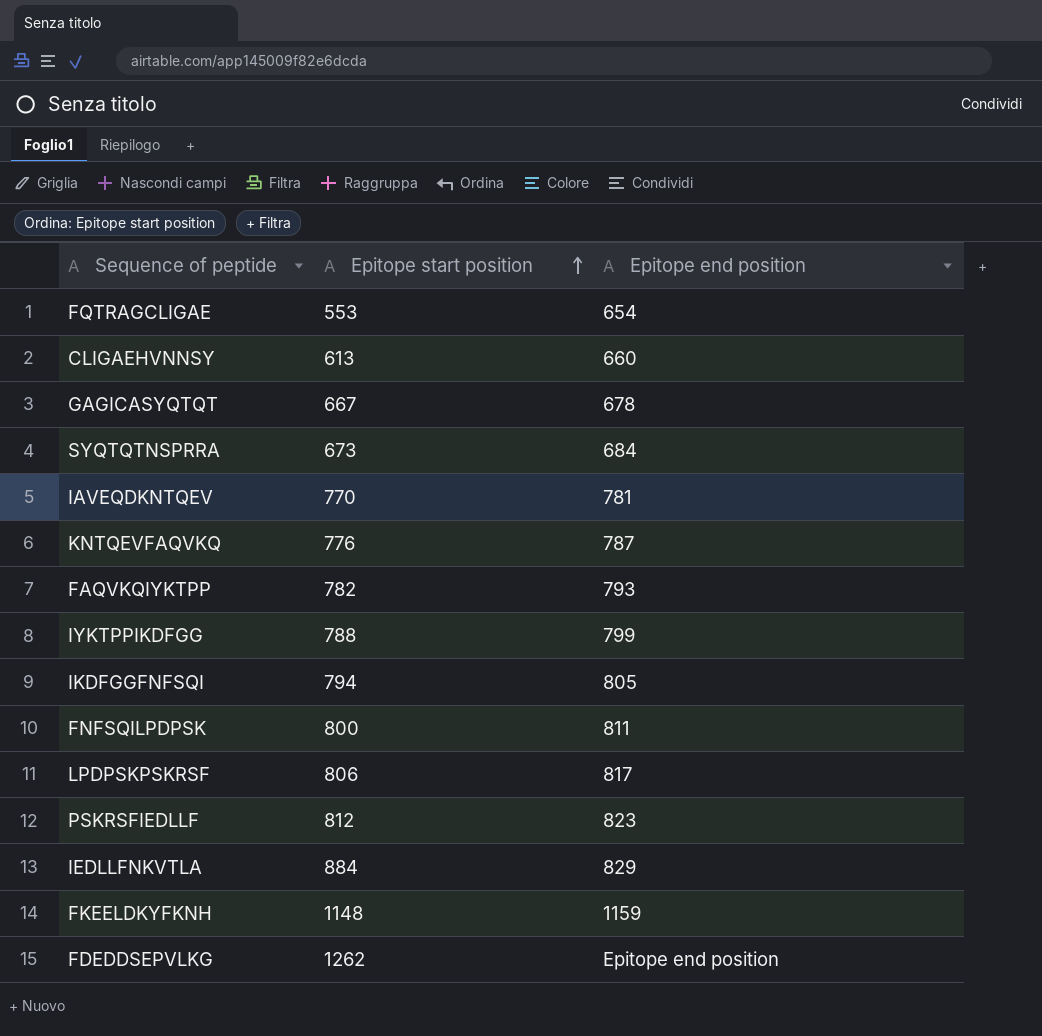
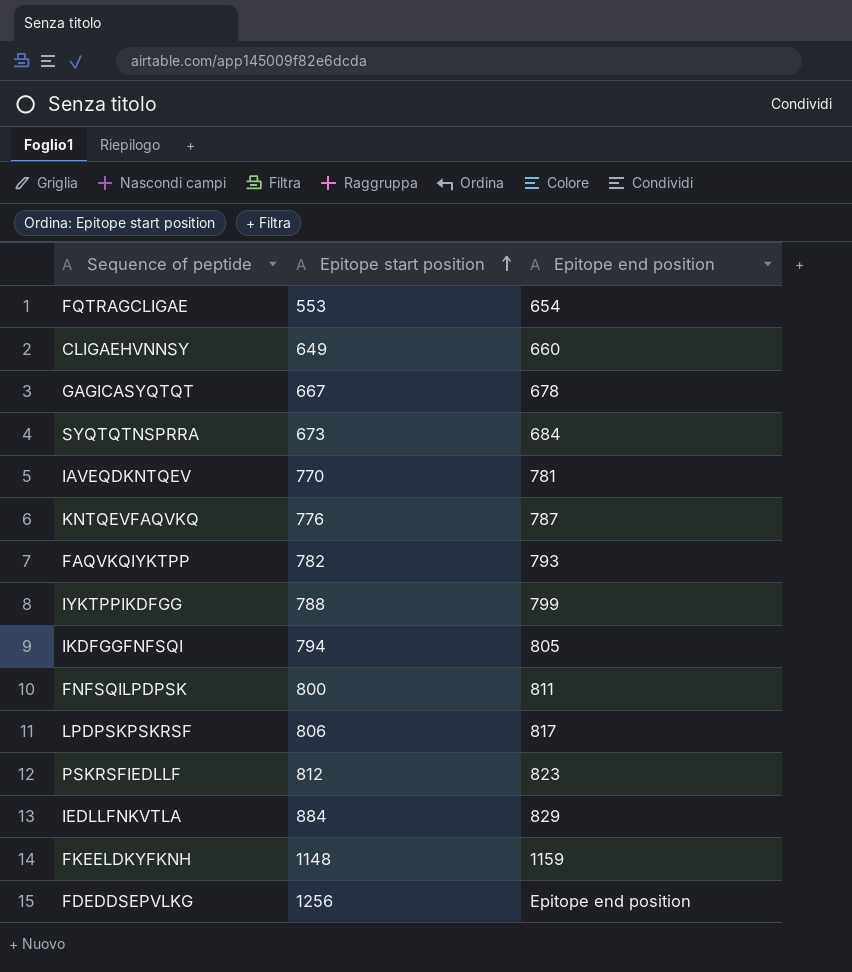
CLIGAEHVNNSY | Epitope start position: 613 -> 649
FDEDDSEPVLKG | Epitope start position: 1262 -> 1256

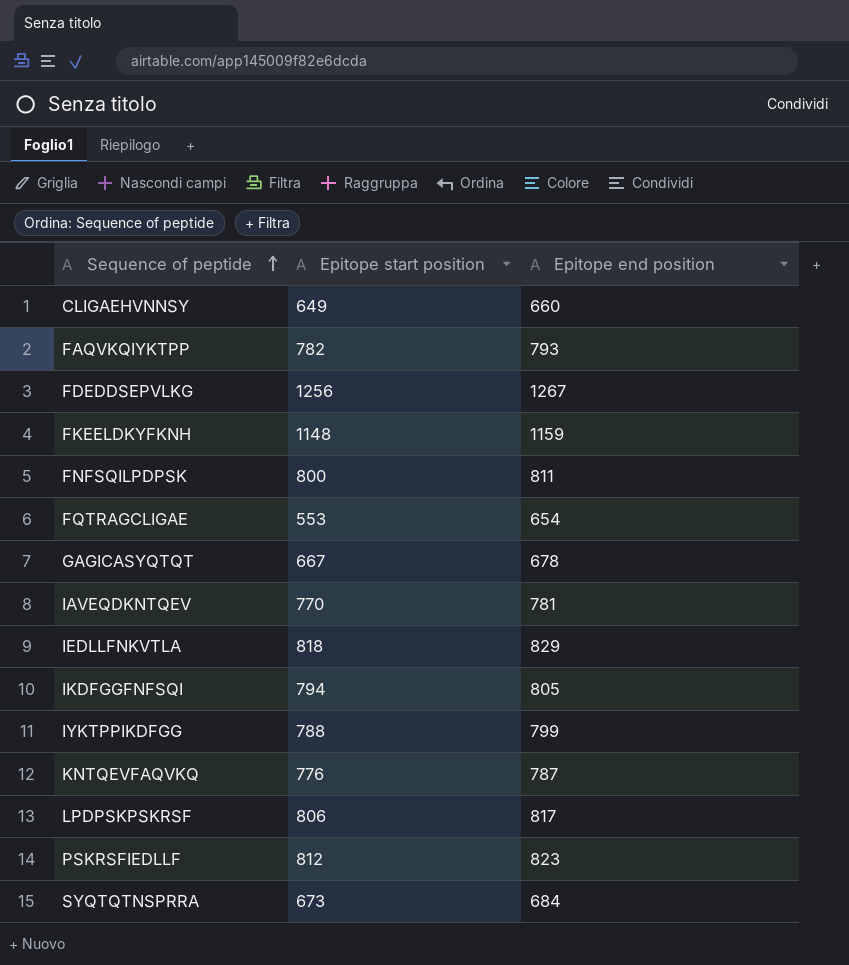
row order: Epitope start position ascending -> Sequence of peptide ascending
FDEDDSEPVLKG | Epitope end position: Epitope end position -> 1267
IEDLLFNKVTLA | Epitope start position: 884 -> 818

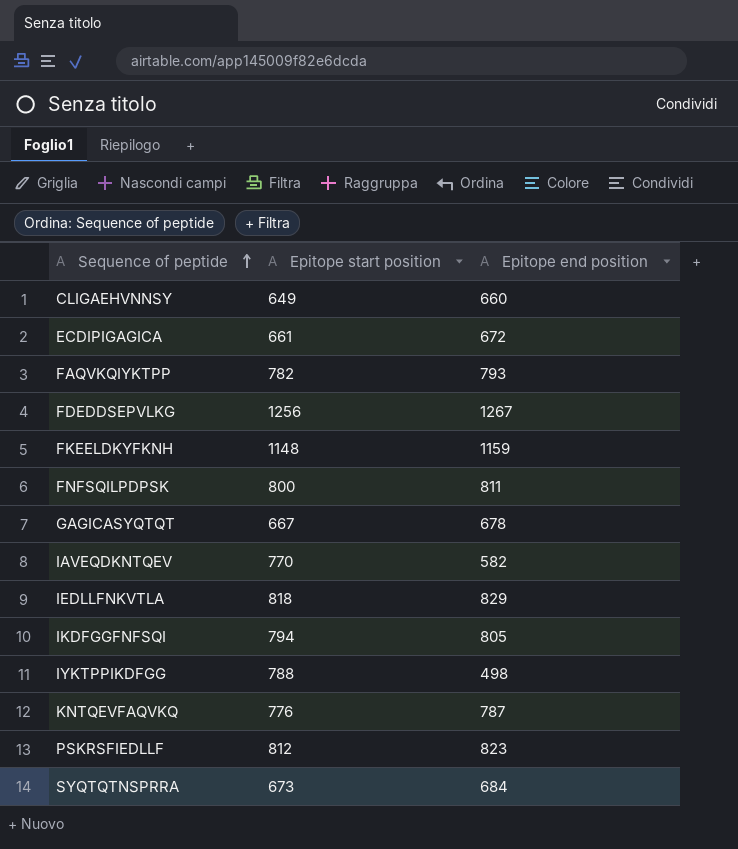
row FQTRAGCLIGAE: 553 | 654 -> none
row LPDPSKPSKRSF: 806 | 817 -> none
row ECDIPIGAGICA: none -> 661 | 672
IAVEQDKNTQEV | Epitope end position: 781 -> 582
IYKTPPIKDFGG | Epitope end position: 799 -> 498

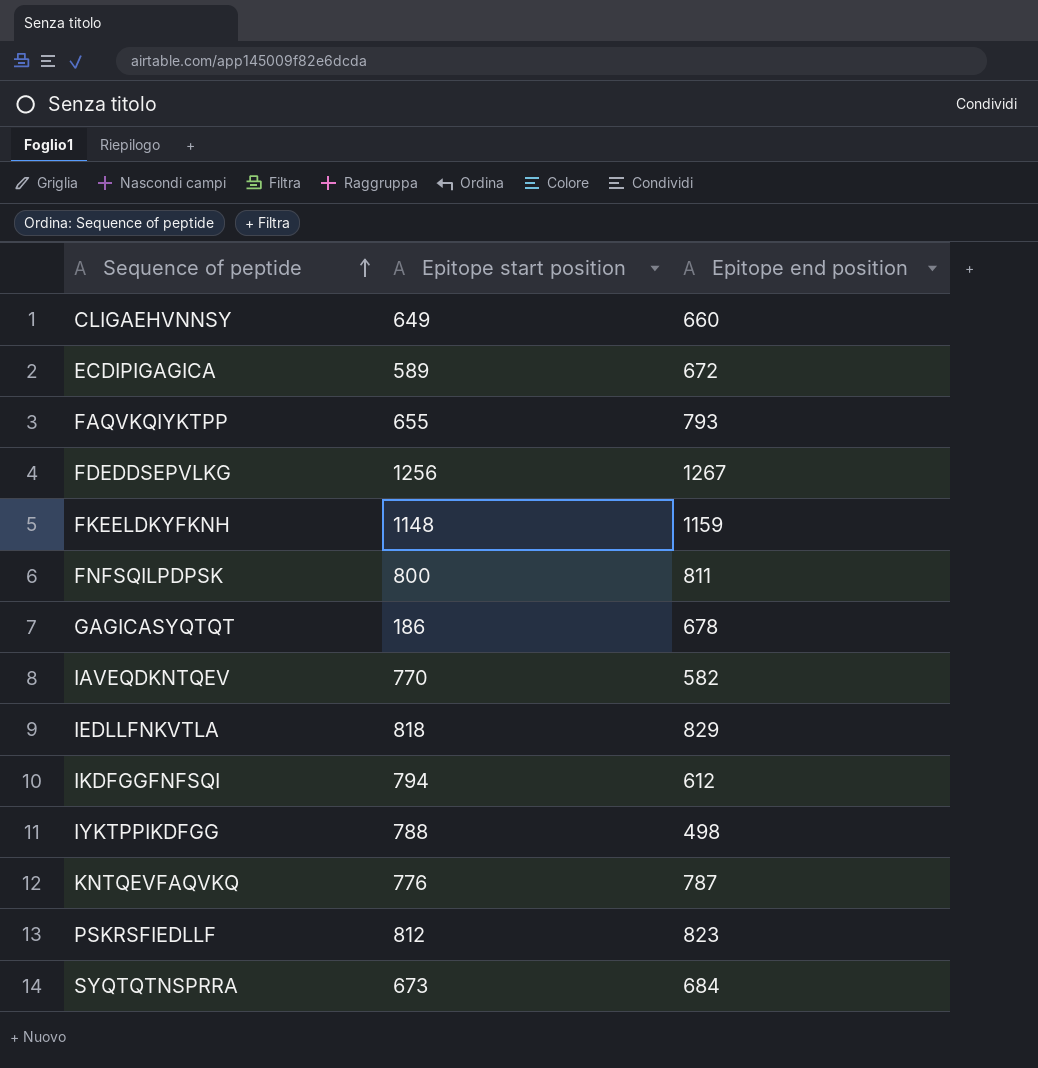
ECDIPIGAGICA | Epitope start position: 661 -> 589
FAQVKQIYKTPP | Epitope start position: 782 -> 655
GAGICASYQTQT | Epitope start position: 667 -> 186
IKDFGGFNFSQI | Epitope end position: 805 -> 612

